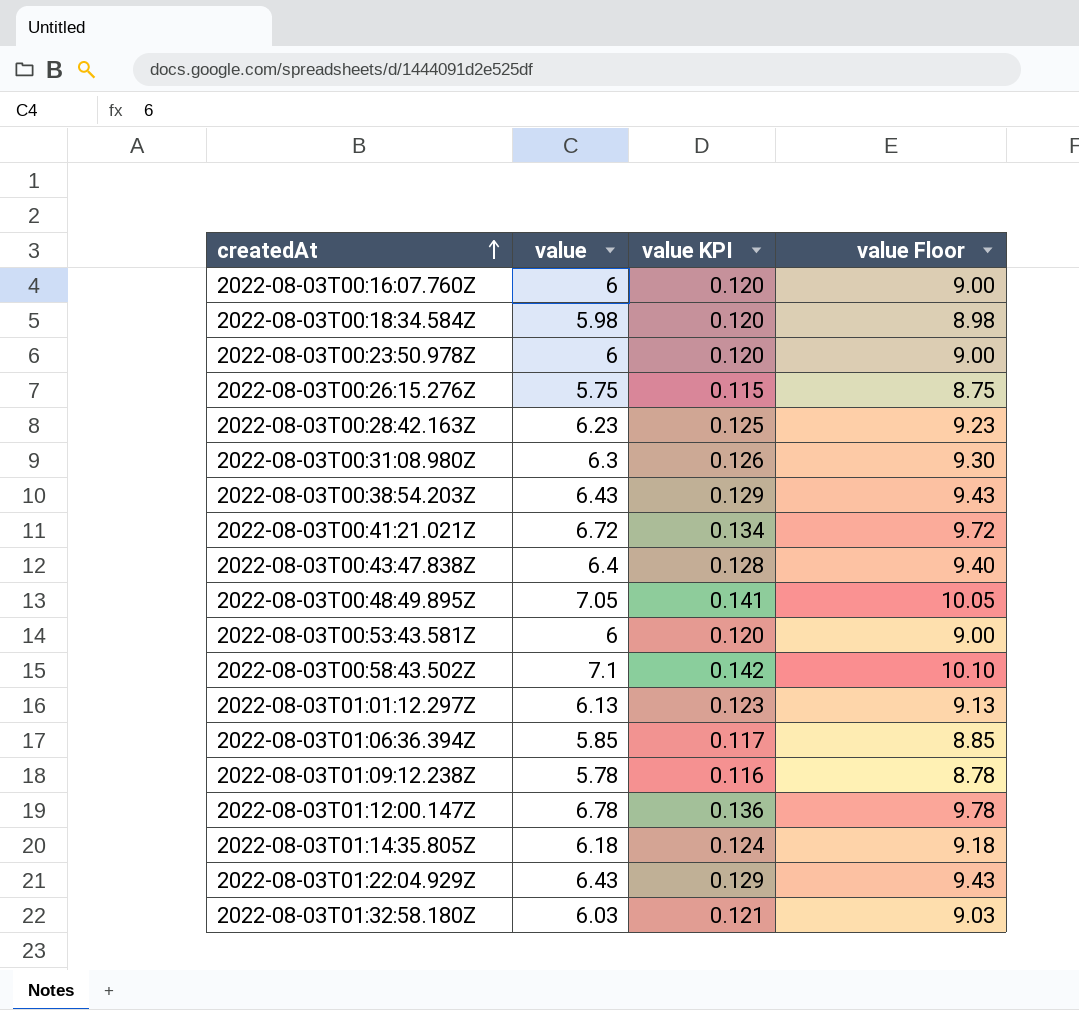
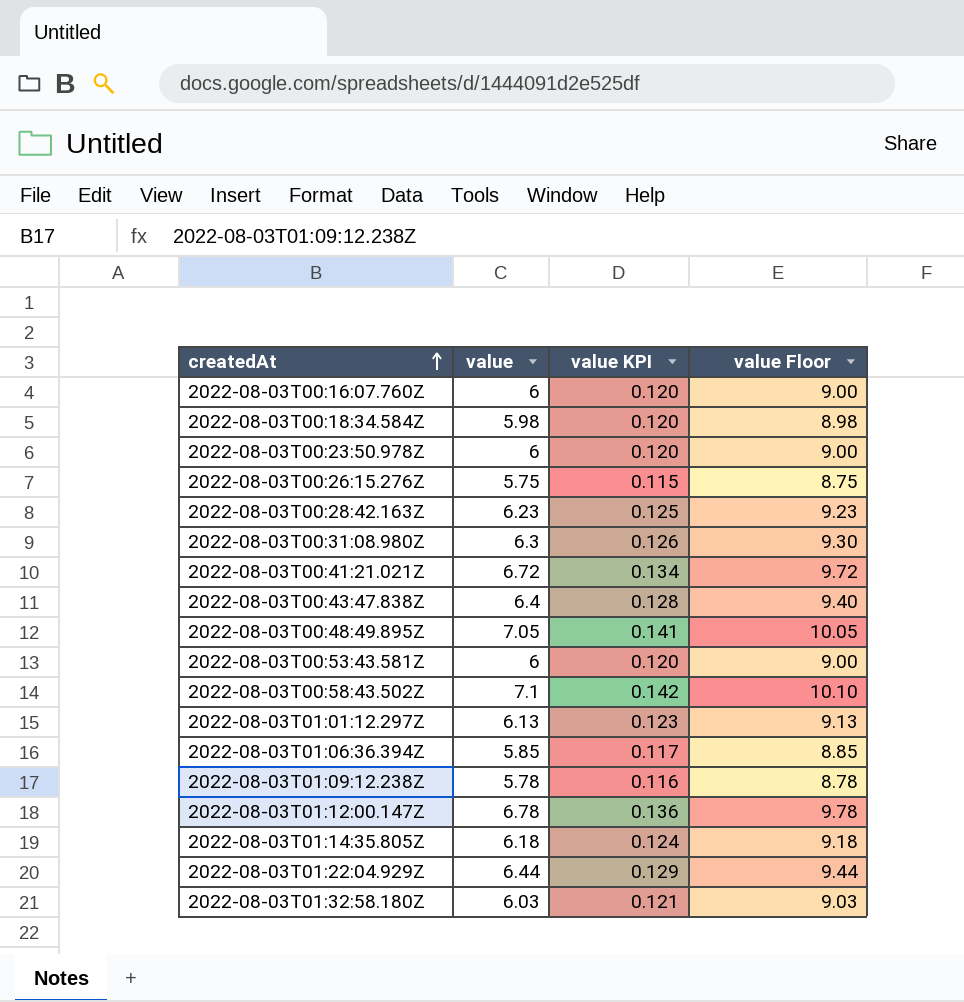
row 2022-08-03T00:38:54.203Z: 6.43 | 0.129 | 9.43 -> none
2022-08-03T01:22:04.929Z | value: 6.43 -> 6.44
2022-08-03T01:22:04.929Z | value Floor: 9.43 -> 9.44

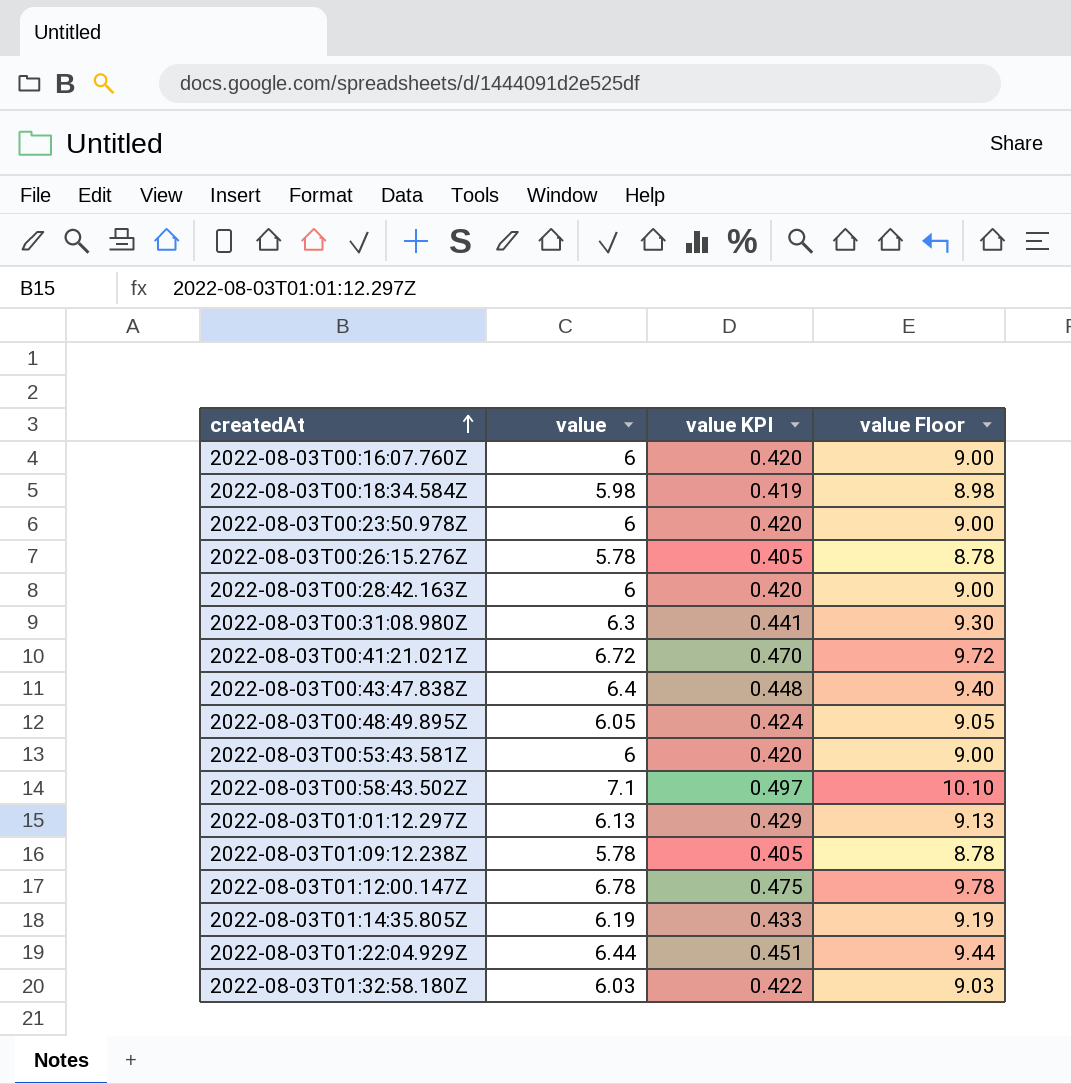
column value KPI | formula: [value] * 0.02 -> [value] * 0.07
row 2022-08-03T01:06:36.394Z: 5.85 | 0.117 | 8.85 -> none
2022-08-03T00:26:15.276Z | value: 5.75 -> 5.78
2022-08-03T00:26:15.276Z | value Floor: 8.75 -> 8.78
2022-08-03T00:28:42.163Z | value: 6.23 -> 6
2022-08-03T00:28:42.163Z | value Floor: 9.23 -> 9.00
2022-08-03T00:48:49.895Z | value: 7.05 -> 6.05
2022-08-03T00:48:49.895Z | value Floor: 10.05 -> 9.05
2022-08-03T01:14:35.805Z | value: 6.18 -> 6.19
2022-08-03T01:14:35.805Z | value Floor: 9.18 -> 9.19

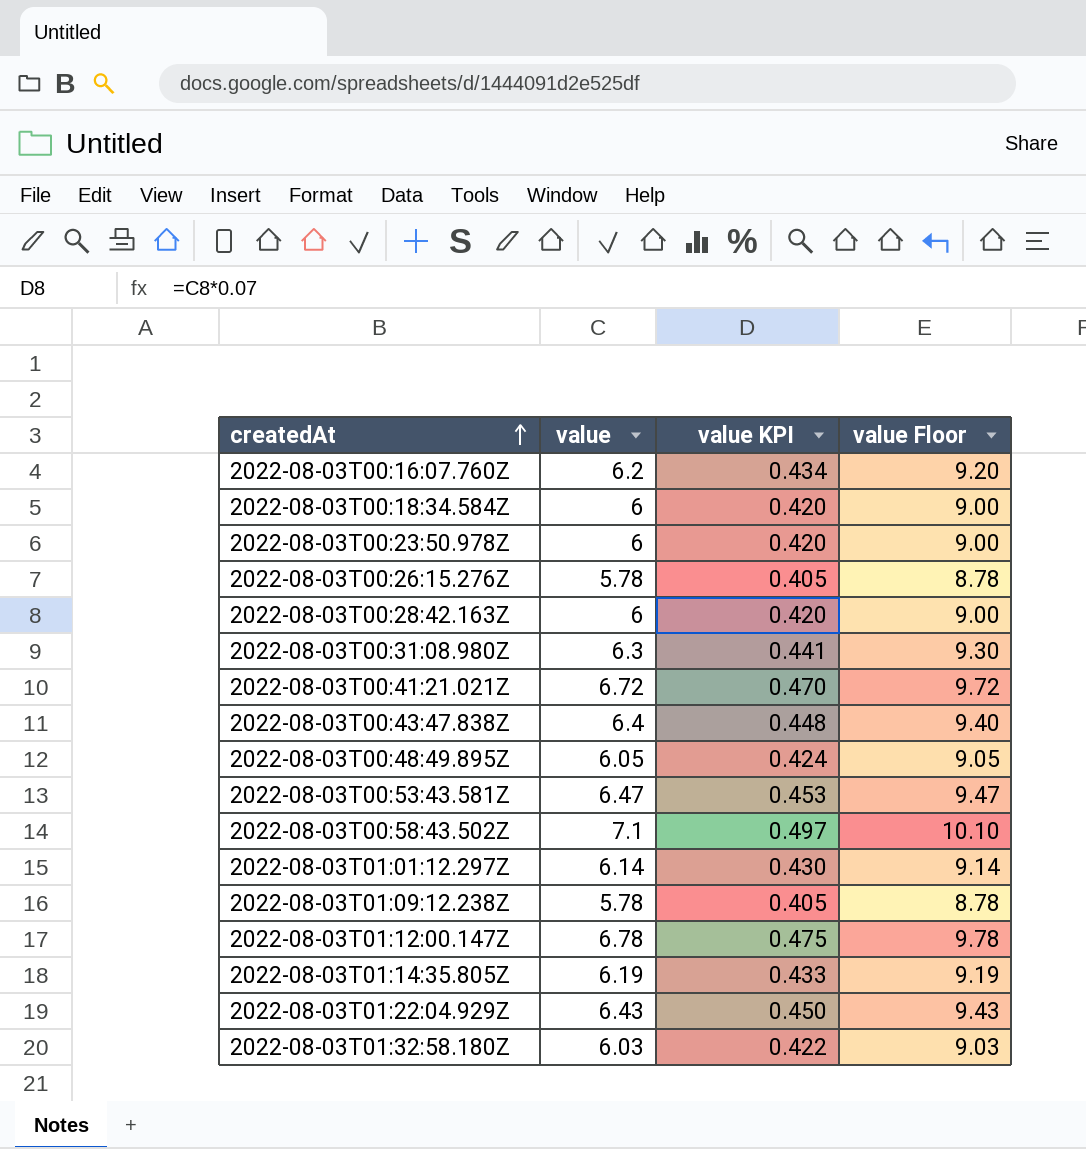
2022-08-03T00:16:07.760Z | value: 6 -> 6.2
2022-08-03T00:16:07.760Z | value KPI: 0.420 -> 0.434
2022-08-03T00:16:07.760Z | value Floor: 9.00 -> 9.20
2022-08-03T00:18:34.584Z | value: 5.98 -> 6
2022-08-03T00:18:34.584Z | value KPI: 0.419 -> 0.420
2022-08-03T00:18:34.584Z | value Floor: 8.98 -> 9.00
2022-08-03T00:53:43.581Z | value: 6 -> 6.47
2022-08-03T00:53:43.581Z | value KPI: 0.420 -> 0.453
2022-08-03T00:53:43.581Z | value Floor: 9.00 -> 9.47
2022-08-03T01:01:12.297Z | value: 6.13 -> 6.14
2022-08-03T01:01:12.297Z | value KPI: 0.429 -> 0.430
2022-08-03T01:01:12.297Z | value Floor: 9.13 -> 9.14
2022-08-03T01:22:04.929Z | value: 6.44 -> 6.43
2022-08-03T01:22:04.929Z | value KPI: 0.451 -> 0.450
2022-08-03T01:22:04.929Z | value Floor: 9.44 -> 9.43

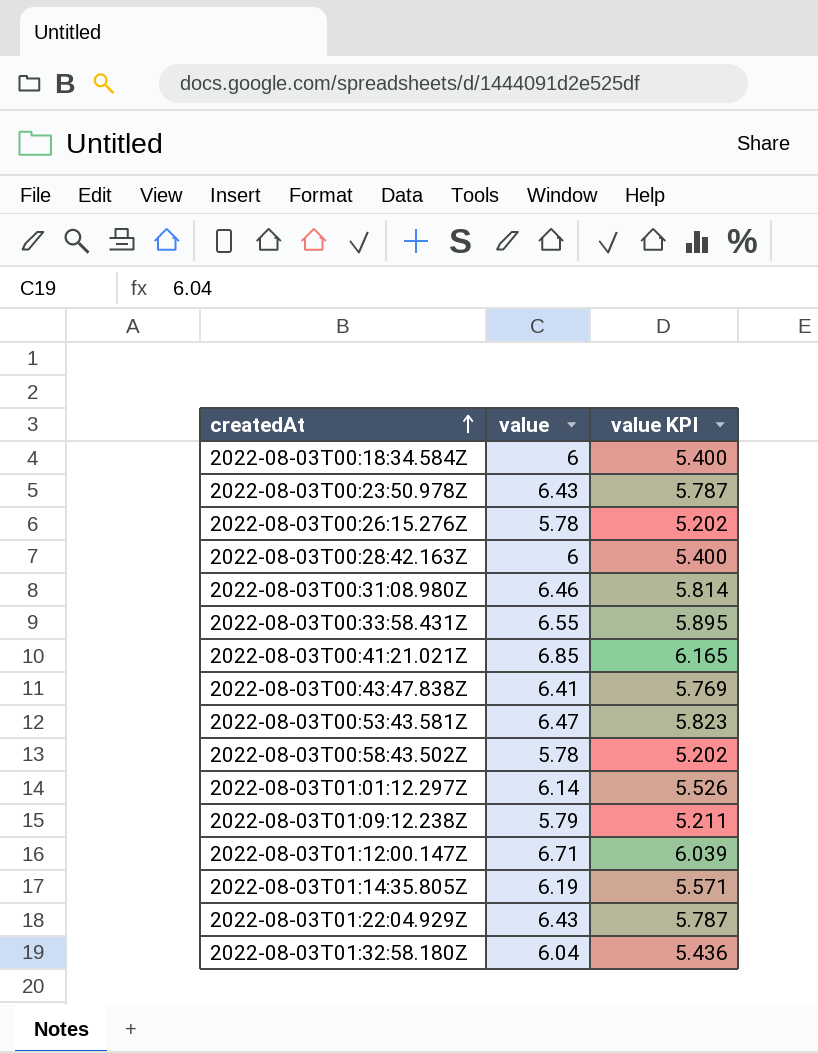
column value Floor | formula: [value] + 3 -> none
column value KPI | formula: [value] * 0.07 -> [value] * 0.9
row 2022-08-03T00:16:07.760Z: 6.2 | 0.434 | 9.20 -> none
row 2022-08-03T00:48:49.895Z: 6.05 | 0.424 | 9.05 -> none
2022-08-03T00:23:50.978Z | value: 6 -> 6.43
2022-08-03T00:31:08.980Z | value: 6.3 -> 6.46
row 2022-08-03T00:33:58.431Z: none -> 6.55 | 5.895
2022-08-03T00:41:21.021Z | value: 6.72 -> 6.85
2022-08-03T00:43:47.838Z | value: 6.4 -> 6.41
2022-08-03T00:58:43.502Z | value: 7.1 -> 5.78
2022-08-03T01:09:12.238Z | value: 5.78 -> 5.79
2022-08-03T01:12:00.147Z | value: 6.78 -> 6.71
2022-08-03T01:32:58.180Z | value: 6.03 -> 6.04

